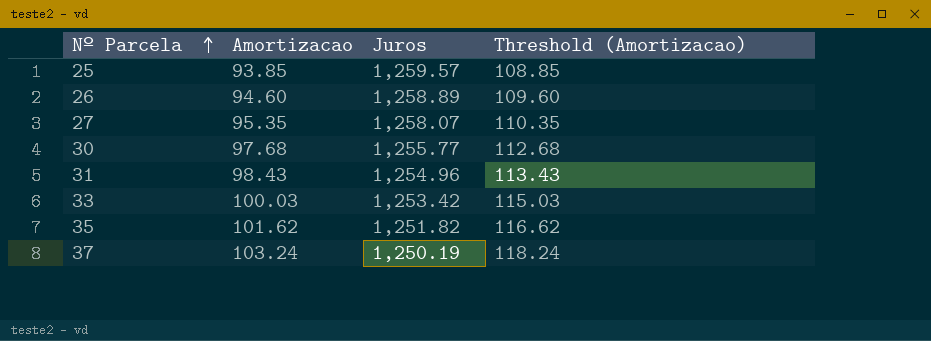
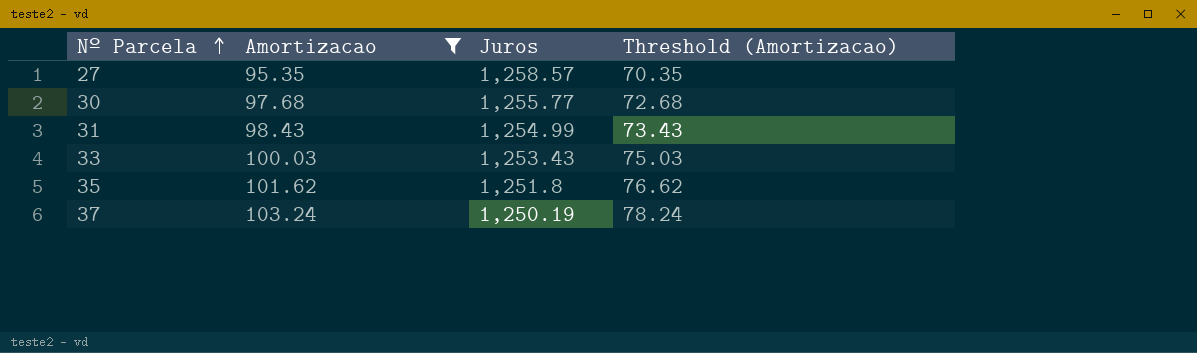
filter: none -> Amortizacao >= 95.35
column Threshold (Amortizacao) | formula: [Amortizacao] + 15 -> [Amortizacao] - 25
27 | Juros: 1,258.07 -> 1,258.57
31 | Juros: 1,254.96 -> 1,254.99
33 | Juros: 1,253.42 -> 1,253.43
35 | Juros: 1,251.82 -> 1,251.8

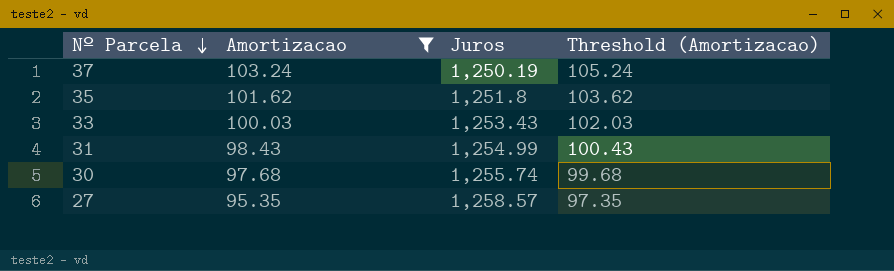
row order: Nº Parcela ascending -> Nº Parcela descending
column Threshold (Amortizacao) | formula: [Amortizacao] - 25 -> [Amortizacao] + 2
30 | Juros: 1,255.77 -> 1,255.74

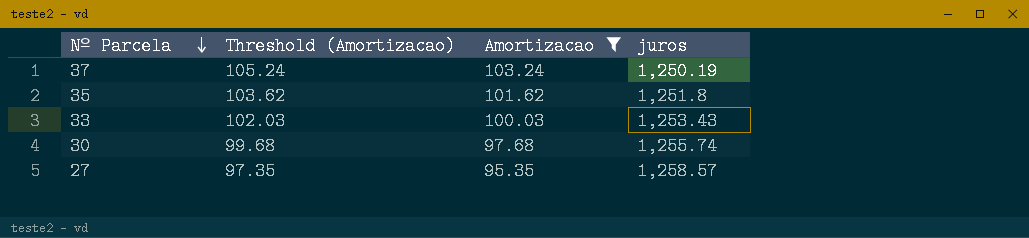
column Threshold (Amortizacao) | position: 4 -> 2
column name: Juros -> juros
row 31: 98.43 | 1,254.99 | 100.43 -> none

